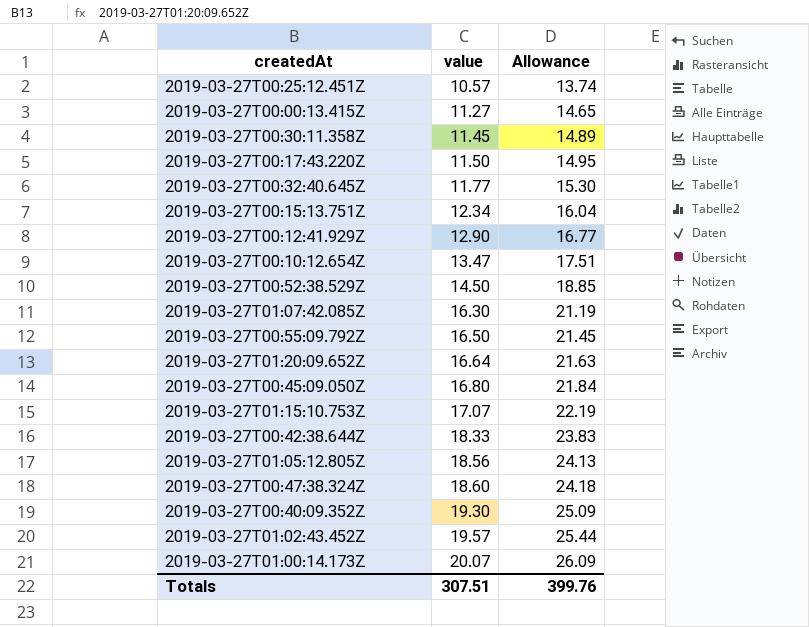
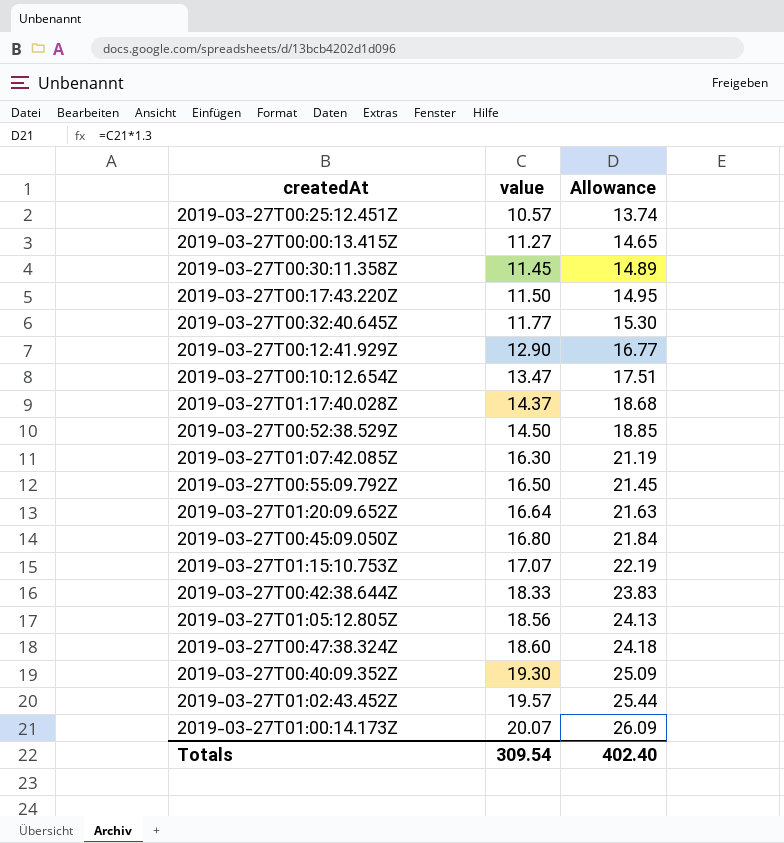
row 2019-03-27T00:15:13.751Z: 12.34 | 16.04 -> none
row 2019-03-27T01:17:40.028Z: none -> 14.37 | 18.68
Totals | value: 307.51 -> 309.54
Totals | Allowance: 399.76 -> 402.40

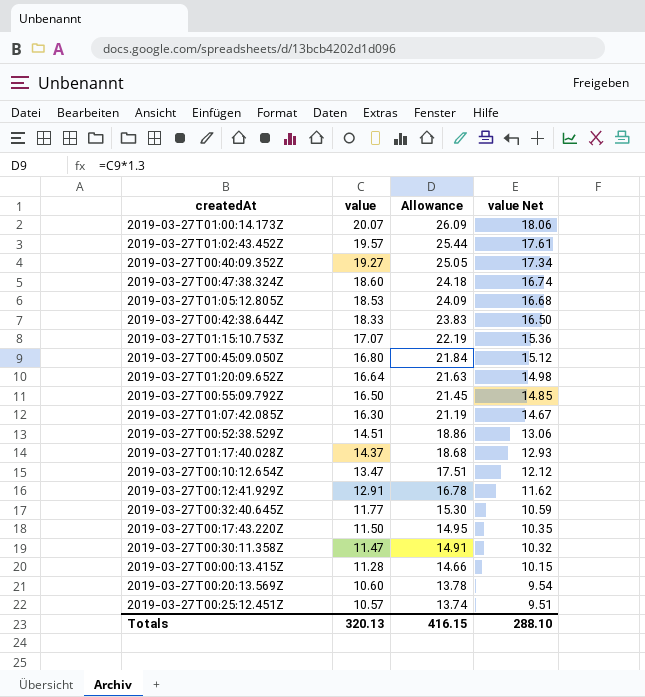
row order: value ascending -> value descending
column value Net | formula: none -> [value] * 0.9
2019-03-27T00:40:09.352Z | value: 19.30 -> 19.27
2019-03-27T00:40:09.352Z | Allowance: 25.09 -> 25.05
2019-03-27T01:05:12.805Z | value: 18.56 -> 18.53
2019-03-27T01:05:12.805Z | Allowance: 24.13 -> 24.09
2019-03-27T00:52:38.529Z | value: 14.50 -> 14.51
2019-03-27T00:52:38.529Z | Allowance: 18.85 -> 18.86
2019-03-27T00:12:41.929Z | value: 12.90 -> 12.91
2019-03-27T00:12:41.929Z | Allowance: 16.77 -> 16.78
2019-03-27T00:30:11.358Z | value: 11.45 -> 11.47
2019-03-27T00:30:11.358Z | Allowance: 14.89 -> 14.91
2019-03-27T00:00:13.415Z | value: 11.27 -> 11.28
2019-03-27T00:00:13.415Z | Allowance: 14.65 -> 14.66
row 2019-03-27T00:20:13.569Z: none -> 10.60 | 13.78 | 9.54
Totals | value: 309.54 -> 320.13
Totals | Allowance: 402.40 -> 416.15

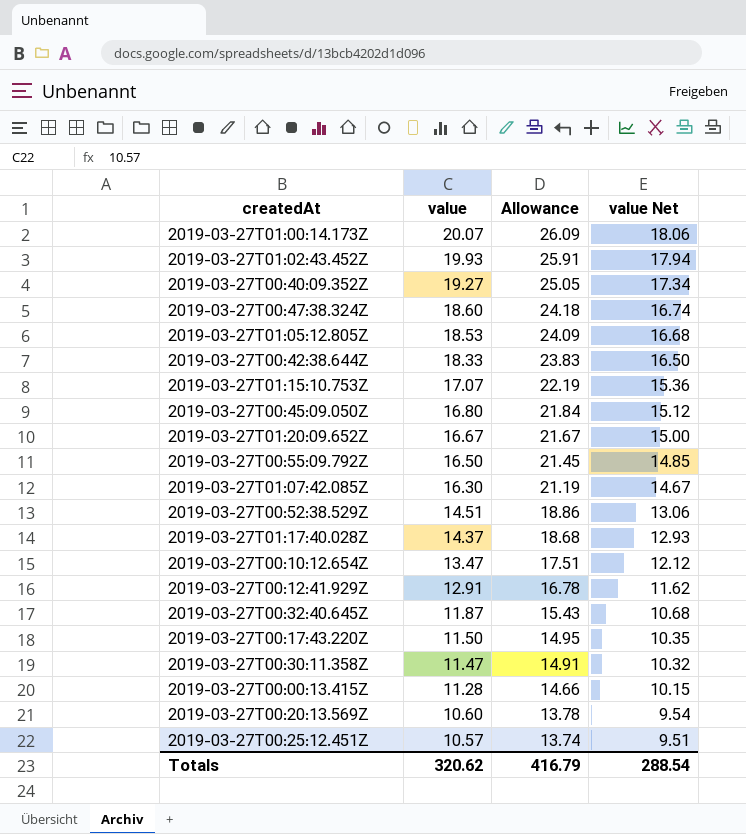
2019-03-27T01:02:43.452Z | value: 19.57 -> 19.93
2019-03-27T01:02:43.452Z | Allowance: 25.44 -> 25.91
2019-03-27T01:02:43.452Z | value Net: 17.61 -> 17.94
2019-03-27T01:20:09.652Z | value: 16.64 -> 16.67
2019-03-27T01:20:09.652Z | Allowance: 21.63 -> 21.67
2019-03-27T01:20:09.652Z | value Net: 14.98 -> 15.00
2019-03-27T00:32:40.645Z | value: 11.77 -> 11.87
2019-03-27T00:32:40.645Z | Allowance: 15.30 -> 15.43
2019-03-27T00:32:40.645Z | value Net: 10.59 -> 10.68
Totals | value: 320.13 -> 320.62
Totals | Allowance: 416.15 -> 416.79
Totals | value Net: 288.10 -> 288.54

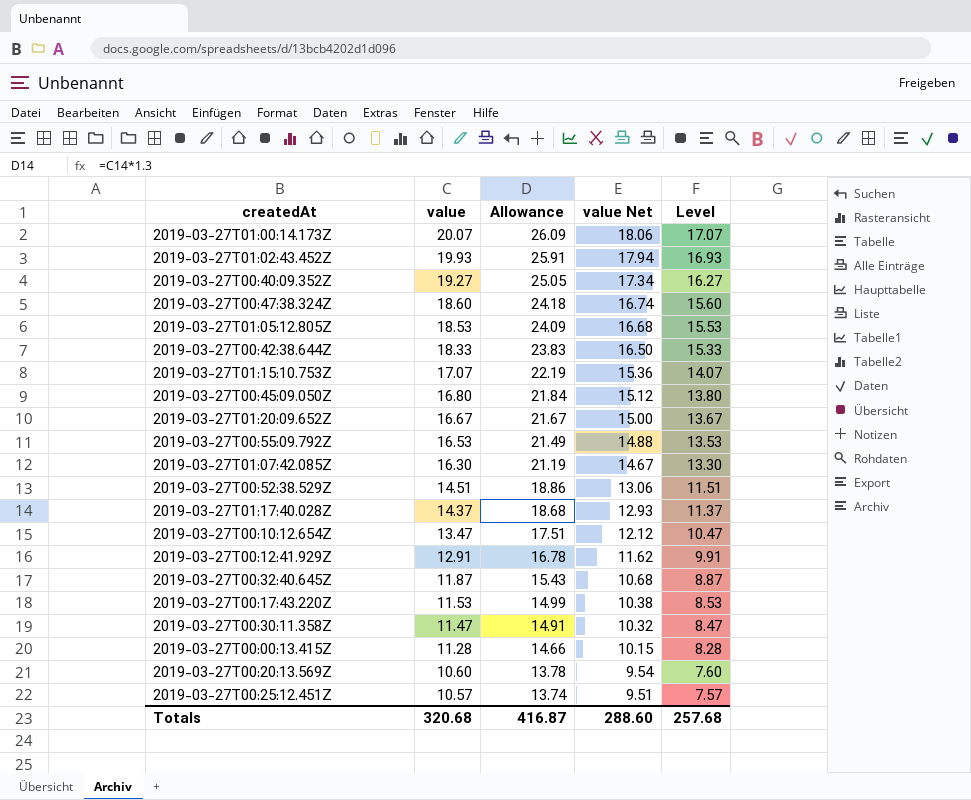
column Level | formula: none -> [value] - 3
2019-03-27T00:55:09.792Z | value: 16.50 -> 16.53
2019-03-27T00:55:09.792Z | Allowance: 21.45 -> 21.49
2019-03-27T00:55:09.792Z | value Net: 14.85 -> 14.88
2019-03-27T00:17:43.220Z | value: 11.50 -> 11.53
2019-03-27T00:17:43.220Z | Allowance: 14.95 -> 14.99
2019-03-27T00:17:43.220Z | value Net: 10.35 -> 10.38
Totals | value: 320.62 -> 320.68
Totals | Allowance: 416.79 -> 416.87
Totals | value Net: 288.54 -> 288.60

